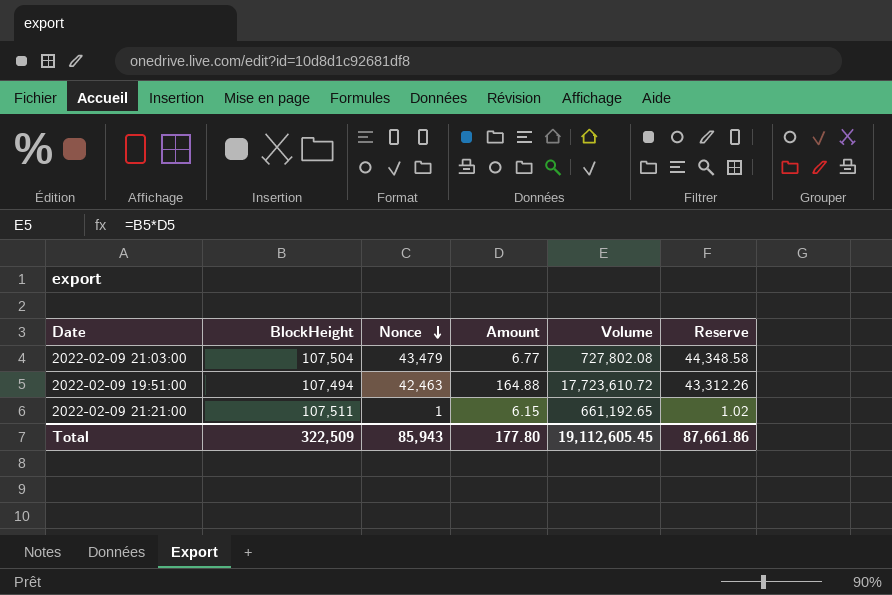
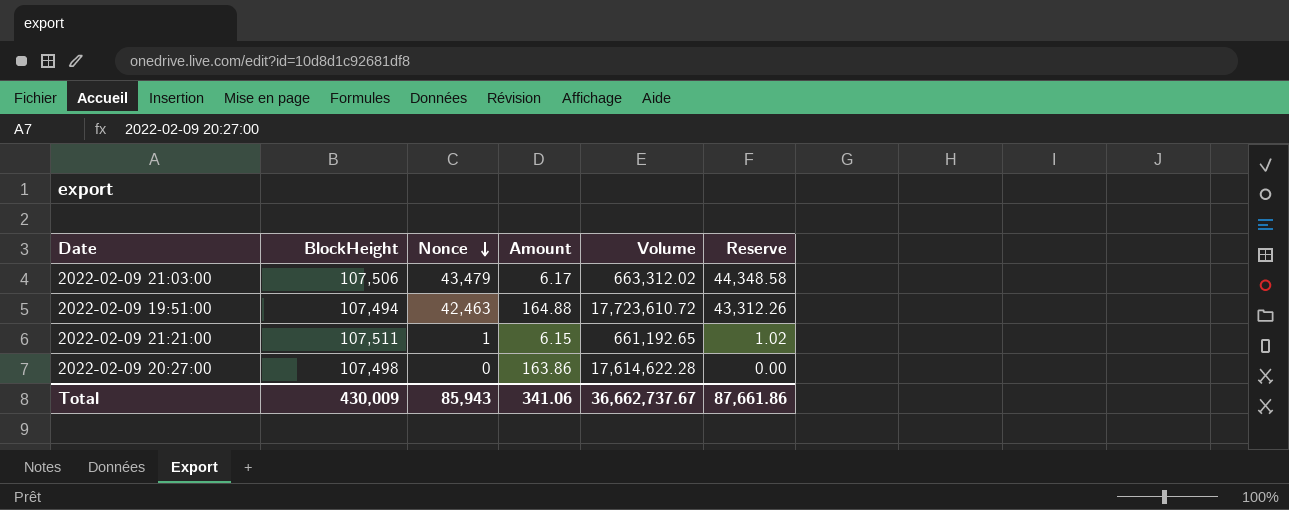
2022-02-09 21:03:00 | BlockHeight: 107,504 -> 107,506
2022-02-09 21:03:00 | Amount: 6.77 -> 6.17
2022-02-09 21:03:00 | Volume: 727,802.08 -> 663,312.02
row 2022-02-09 20:27:00: none -> 107,498 | 0 | 163.86 | 17,614,622.28 | 0.00
Total | BlockHeight: 322,509 -> 430,009
Total | Amount: 177.80 -> 341.06
Total | Volume: 19,112,605.45 -> 36,662,737.67

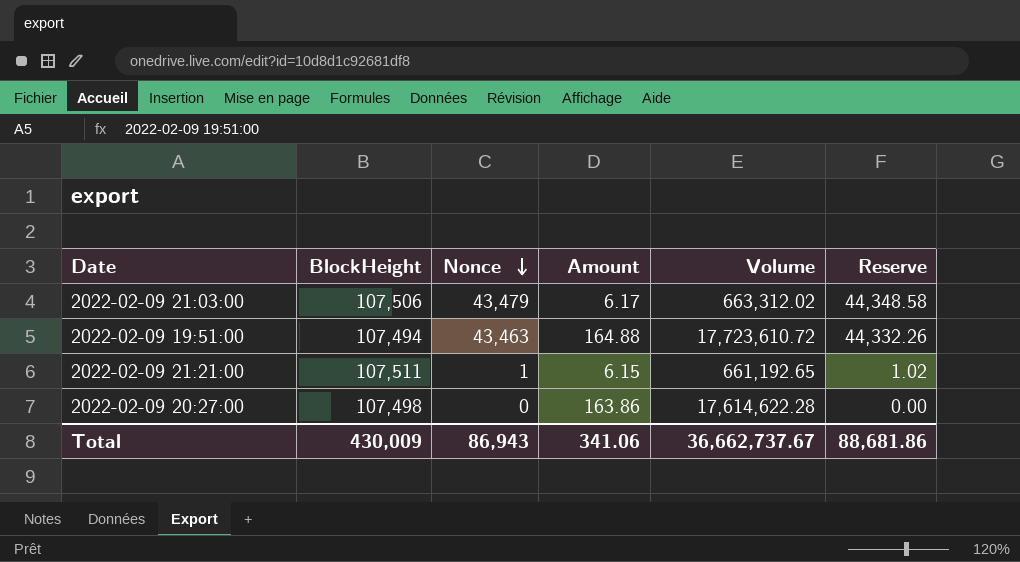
2022-02-09 19:51:00 | Nonce: 42,463 -> 43,463
2022-02-09 19:51:00 | Reserve: 43,312.26 -> 44,332.26
Total | Nonce: 85,943 -> 86,943
Total | Reserve: 87,661.86 -> 88,681.86

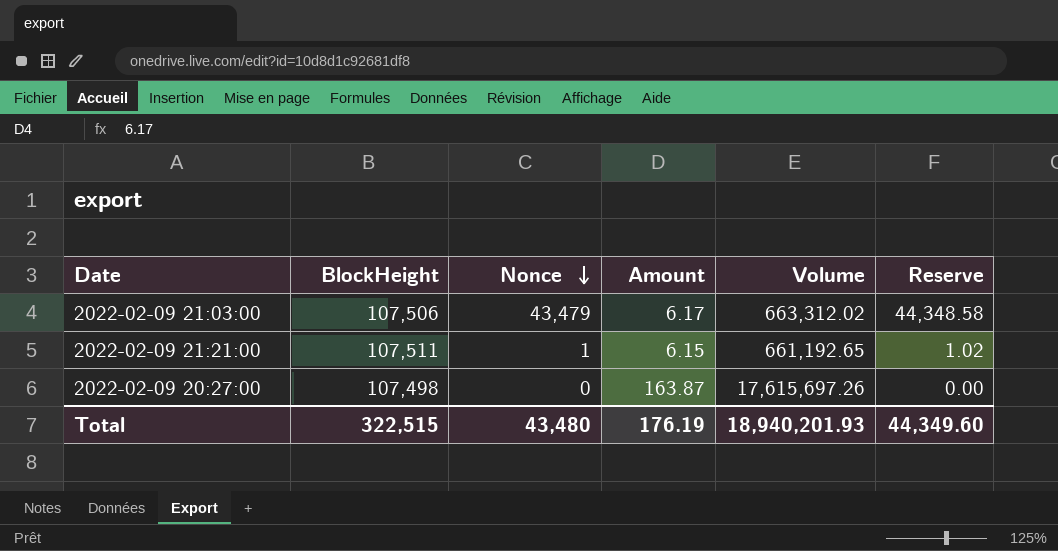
row 2022-02-09 19:51:00: 107,494 | 43,463 | 164.88 | 17,723,610.72 | 44,332.26 -> none
2022-02-09 20:27:00 | Amount: 163.86 -> 163.87
2022-02-09 20:27:00 | Volume: 17,614,622.28 -> 17,615,697.26
Total | BlockHeight: 430,009 -> 322,515
Total | Nonce: 86,943 -> 43,480
Total | Amount: 341.06 -> 176.19
Total | Volume: 36,662,737.67 -> 18,940,201.93
Total | Reserve: 88,681.86 -> 44,349.60

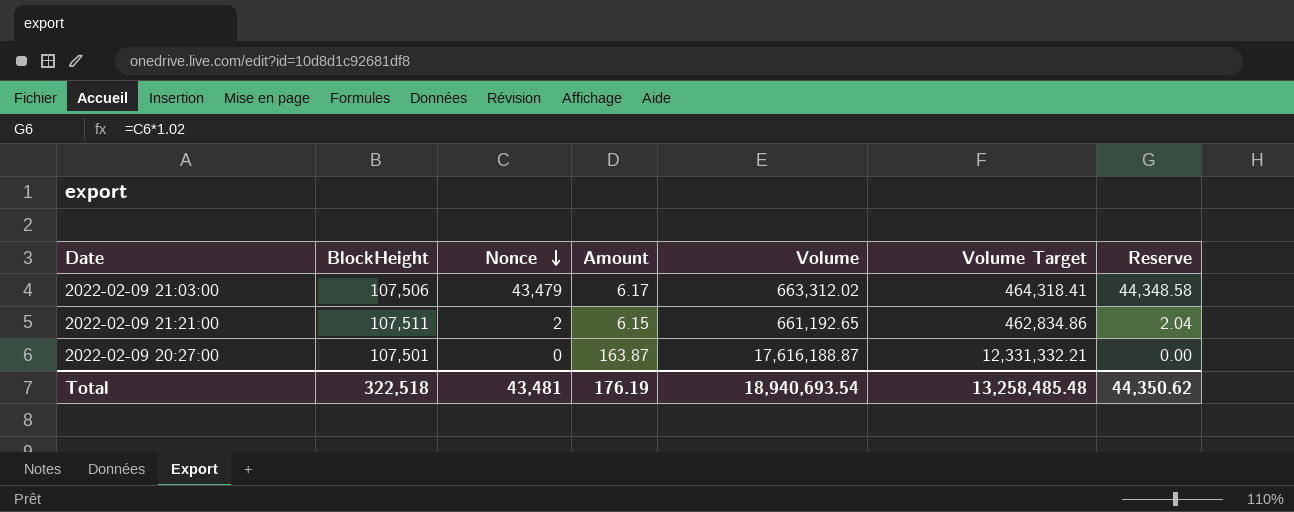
column Volume Target | formula: none -> [Volume] * 0.7
2022-02-09 21:21:00 | Nonce: 1 -> 2
2022-02-09 21:21:00 | Reserve: 1.02 -> 2.04
2022-02-09 20:27:00 | BlockHeight: 107,498 -> 107,501
2022-02-09 20:27:00 | Volume: 17,615,697.26 -> 17,616,188.87
Total | BlockHeight: 322,515 -> 322,518
Total | Nonce: 43,480 -> 43,481
Total | Volume: 18,940,201.93 -> 18,940,693.54
Total | Reserve: 44,349.60 -> 44,350.62

